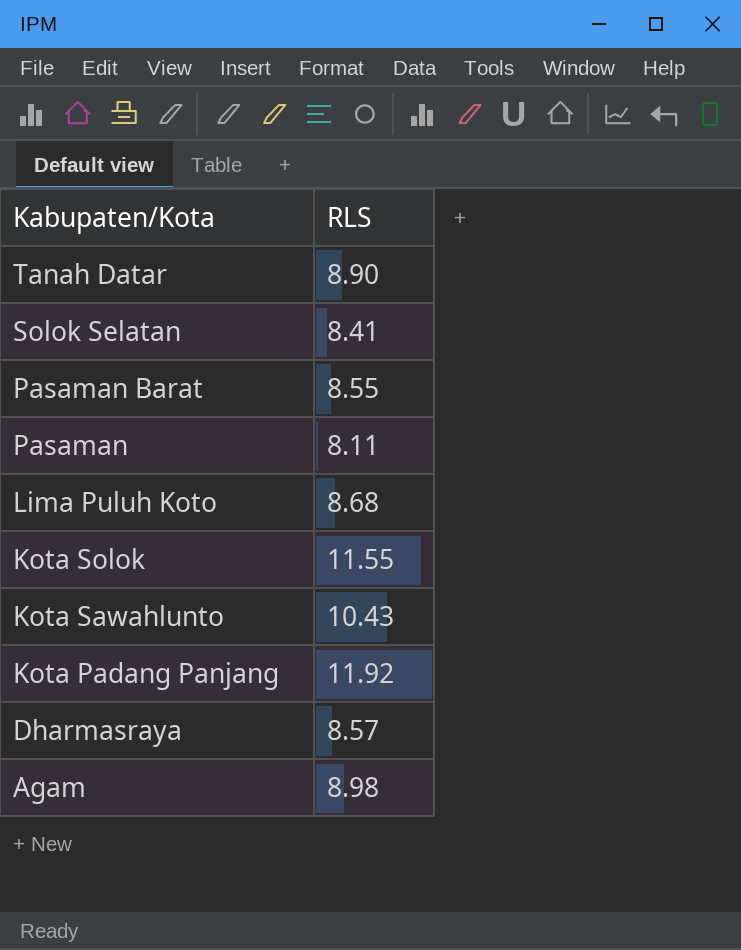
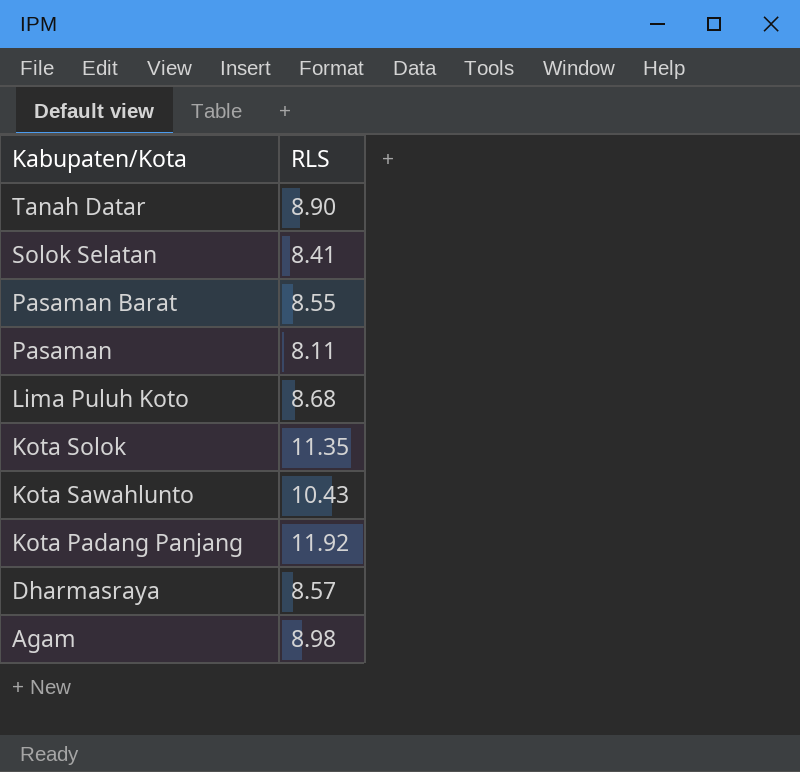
Kota Solok | RLS: 11.55 -> 11.35

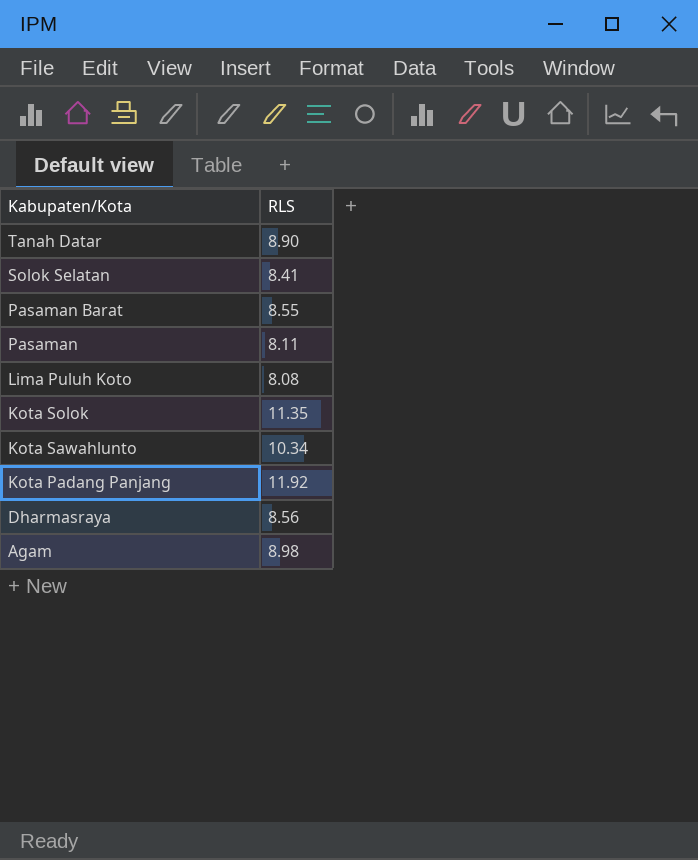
Lima Puluh Koto | RLS: 8.68 -> 8.08
Kota Sawahlunto | RLS: 10.43 -> 10.34
Dharmasraya | RLS: 8.57 -> 8.56

